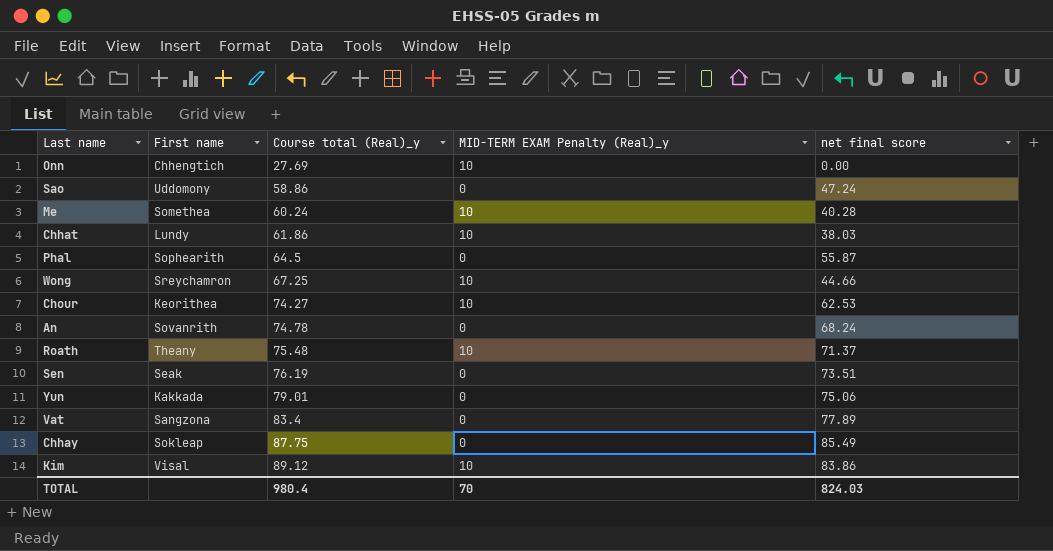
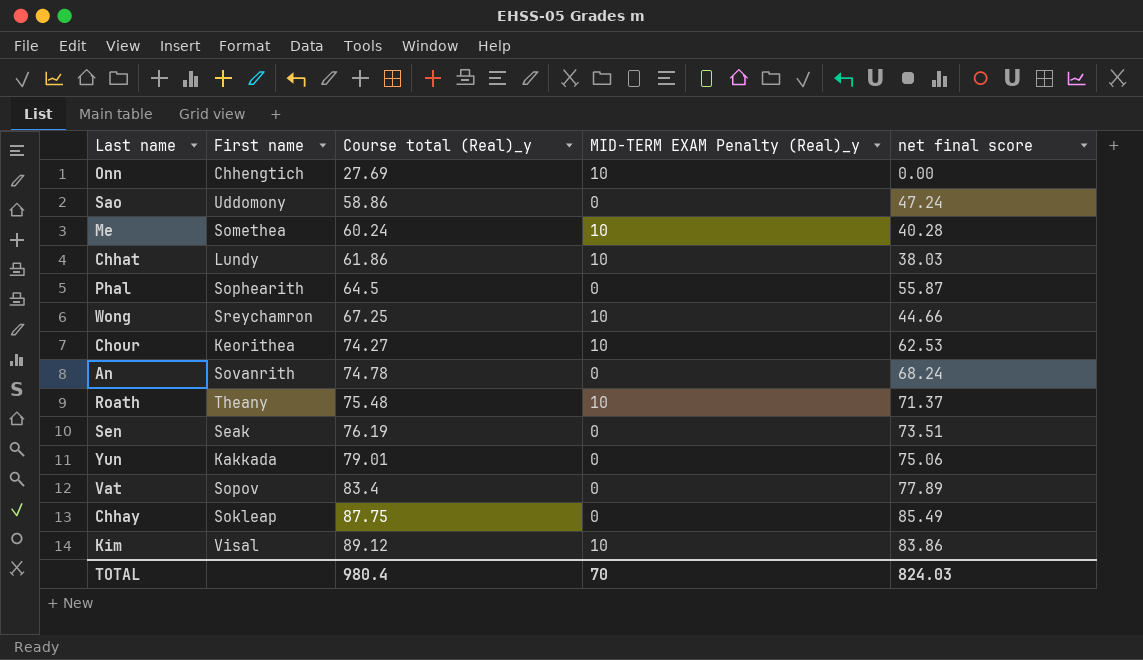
Vat | First name: Sangzona -> Sopov

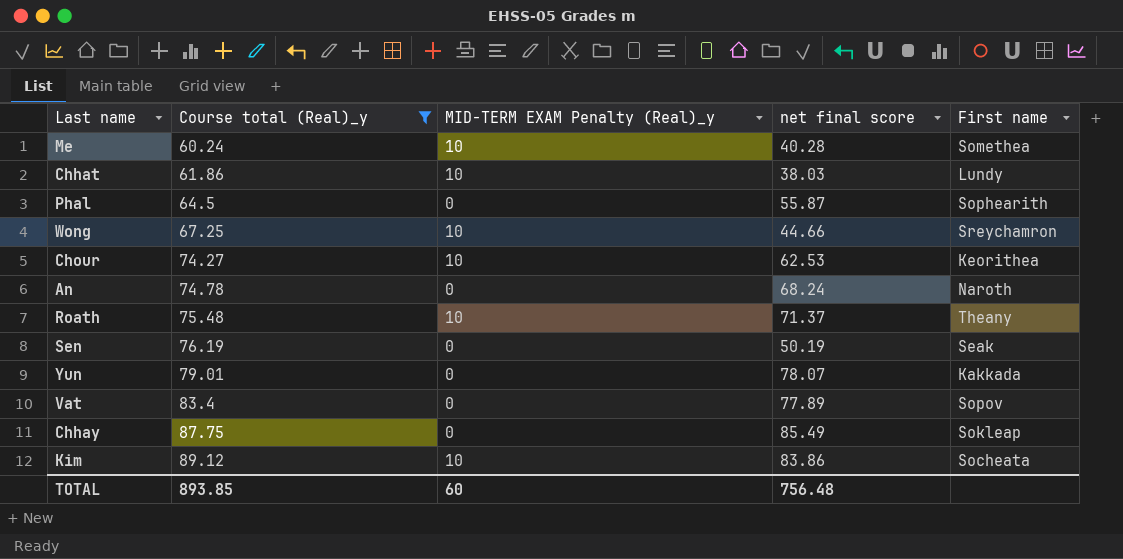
filter: none -> Course total (Real)_y >= 60.24
column First name | position: 2 -> 5
An | First name: Sovanrith -> Naroth
Sen | net final score: 73.51 -> 50.19
Yun | net final score: 75.06 -> 78.07
Kim | First name: Visal -> Socheata
TOTAL | Course total (Real)_y: 980.4 -> 893.85
TOTAL | MID-TERM EXAM Penalty (Real)_y: 70 -> 60
TOTAL | net final score: 824.03 -> 756.48

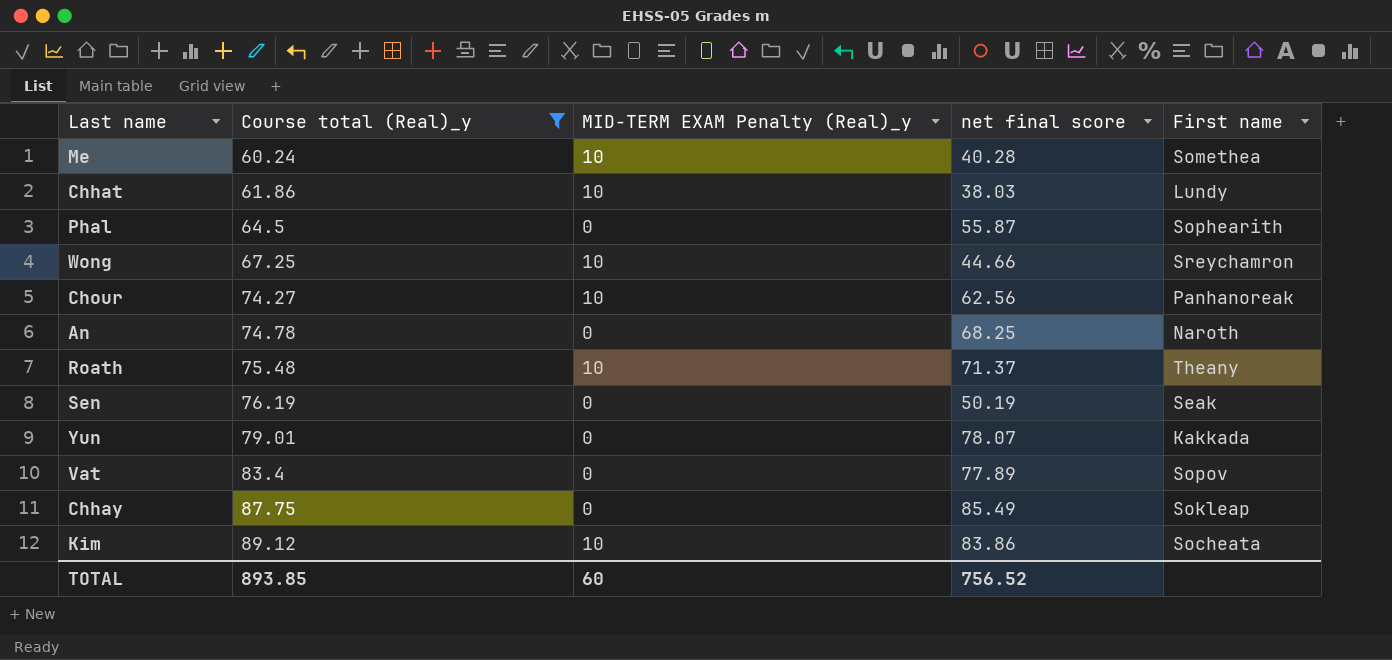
Chour | net final score: 62.53 -> 62.56
Chour | First name: Keorithea -> Panhanoreak
An | net final score: 68.24 -> 68.25
TOTAL | net final score: 756.48 -> 756.52

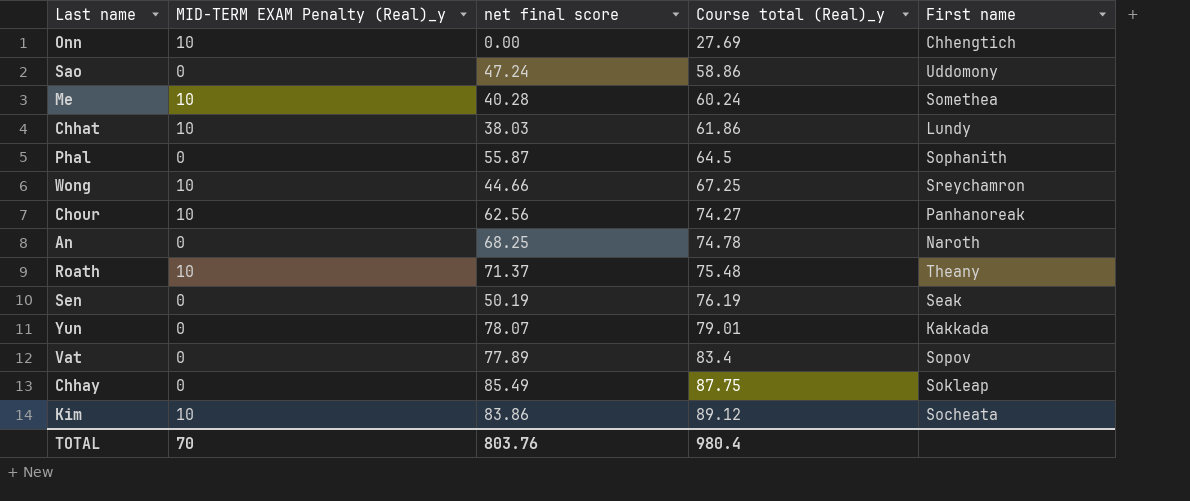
filter: Course total (Real)_y >= 60.24 -> none
column Course total (Real)_y | position: 2 -> 4
Phal | First name: Sophearith -> Sophanith
TOTAL | MID-TERM EXAM Penalty (Real)_y: 60 -> 70
TOTAL | net final score: 756.52 -> 803.76
TOTAL | Course total (Real)_y: 893.85 -> 980.4

